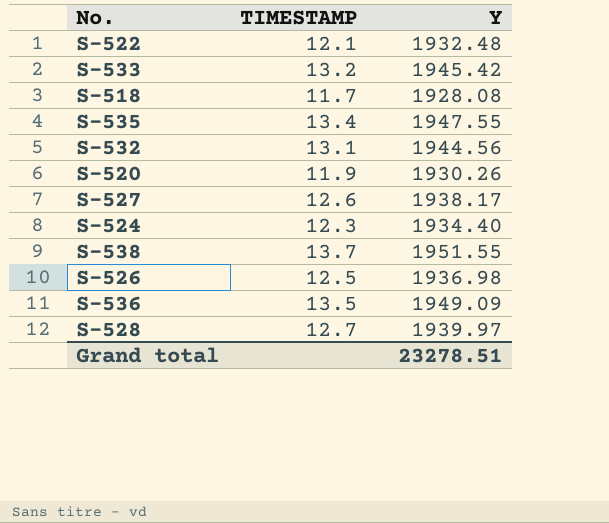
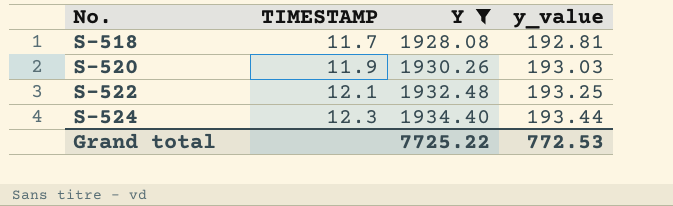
filter: none -> Y <= 1934.40
row order: none -> No. ascending
column y_value | formula: none -> [Y] * 0.1
Grand total | Y: 23278.51 -> 7725.22

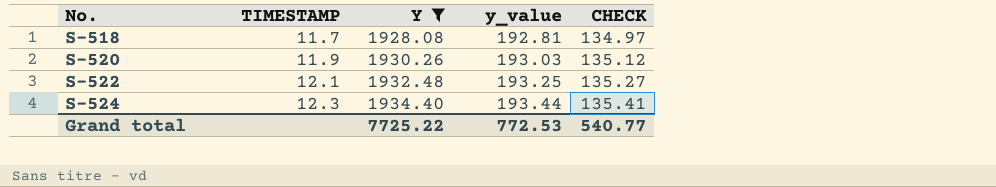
column CHECK | formula: none -> [Y] * 0.07

